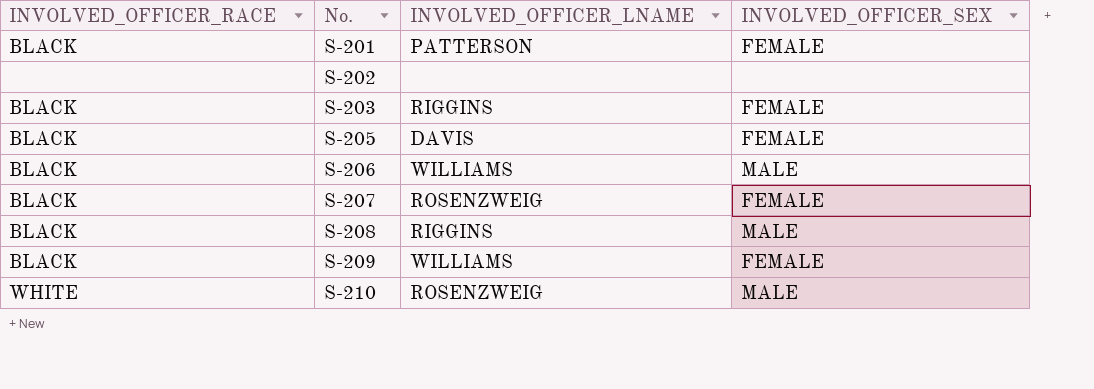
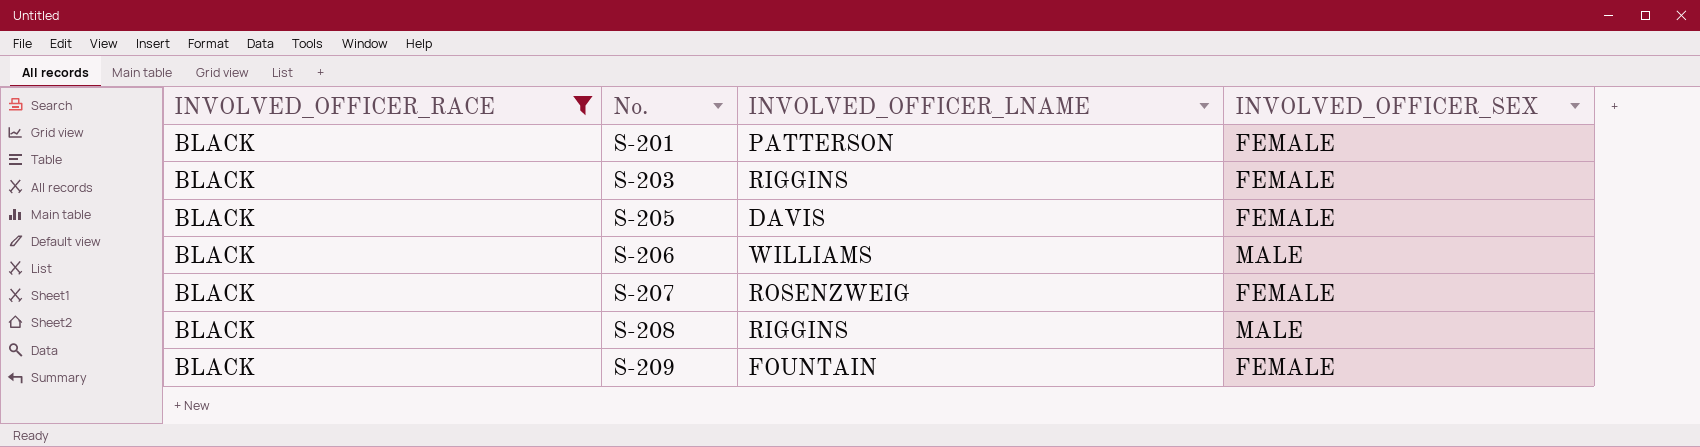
filter: none -> INVOLVED_OFFICER_RACE = BLACK
S-209 | INVOLVED_OFFICER_LNAME: WILLIAMS -> FOUNTAIN

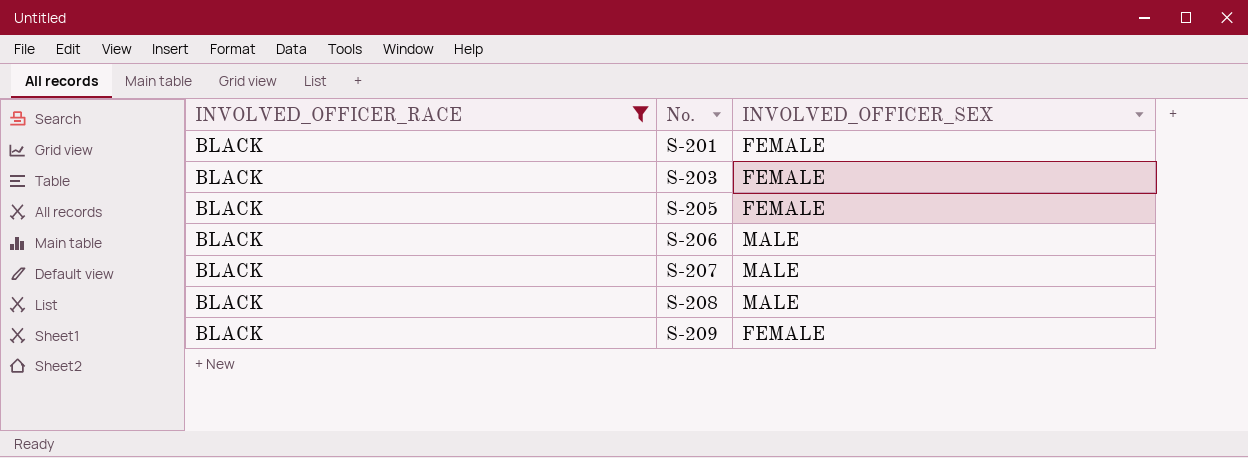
column INVOLVED_OFFICER_LNAME | position: 3 -> none
S-207 | INVOLVED_OFFICER_SEX: FEMALE -> MALE

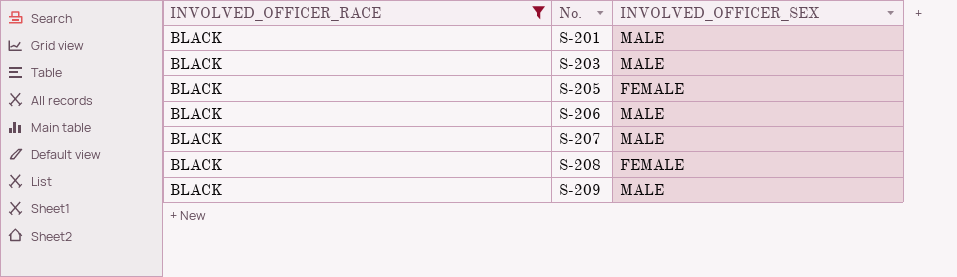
S-201 | INVOLVED_OFFICER_SEX: FEMALE -> MALE
S-203 | INVOLVED_OFFICER_SEX: FEMALE -> MALE
S-208 | INVOLVED_OFFICER_SEX: MALE -> FEMALE
S-209 | INVOLVED_OFFICER_SEX: FEMALE -> MALE

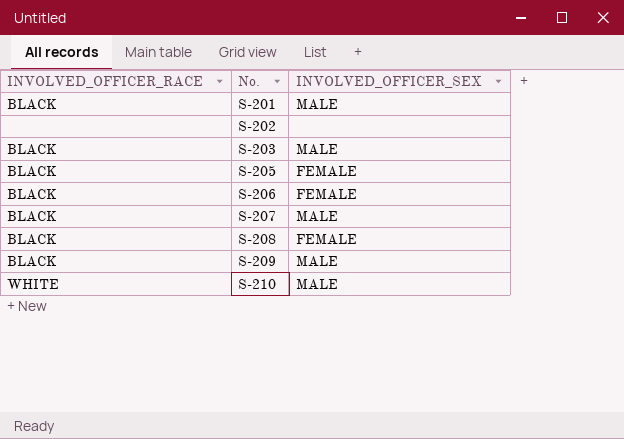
filter: INVOLVED_OFFICER_RACE = BLACK -> none
S-206 | INVOLVED_OFFICER_SEX: MALE -> FEMALE

